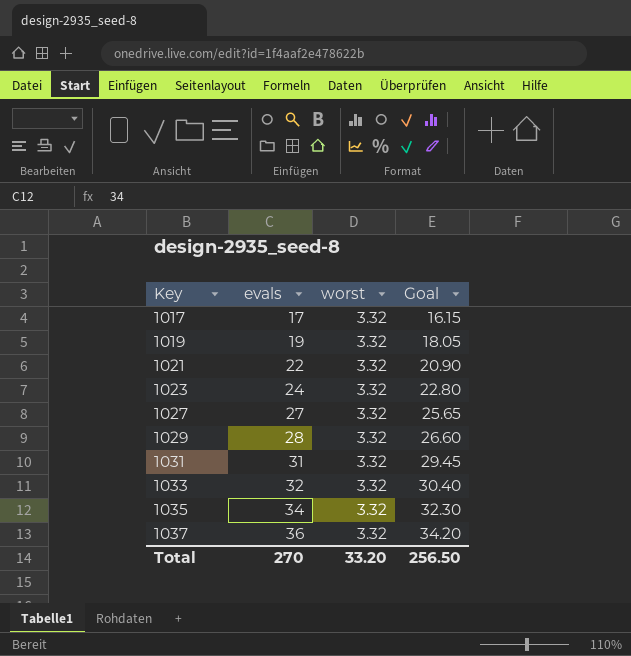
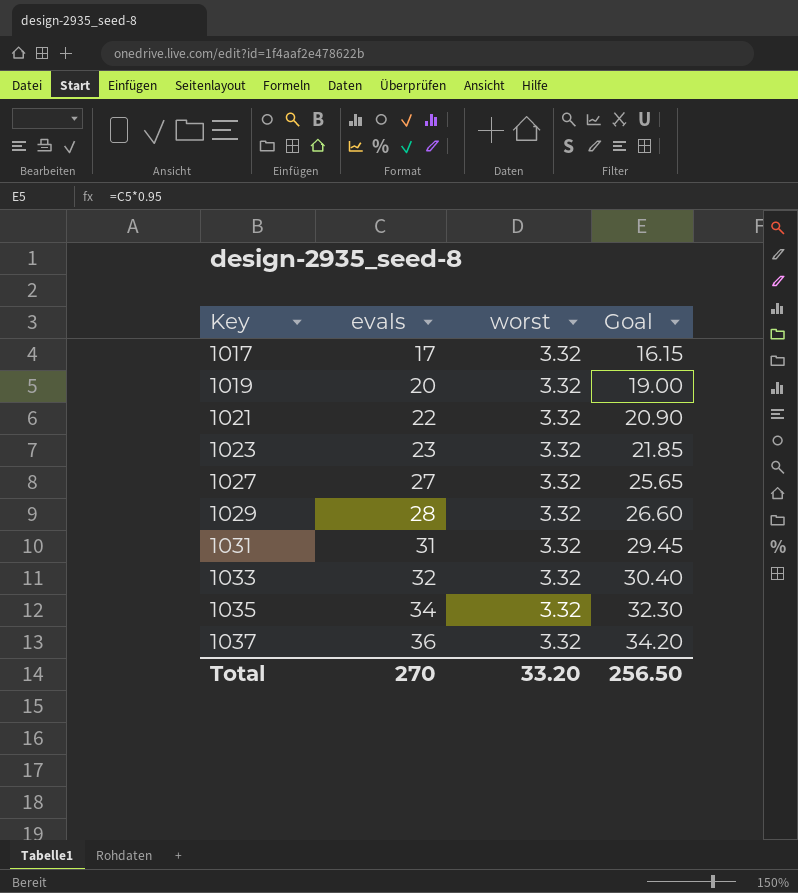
1019 | evals: 19 -> 20
1019 | Goal: 18.05 -> 19.00
1023 | evals: 24 -> 23
1023 | Goal: 22.80 -> 21.85

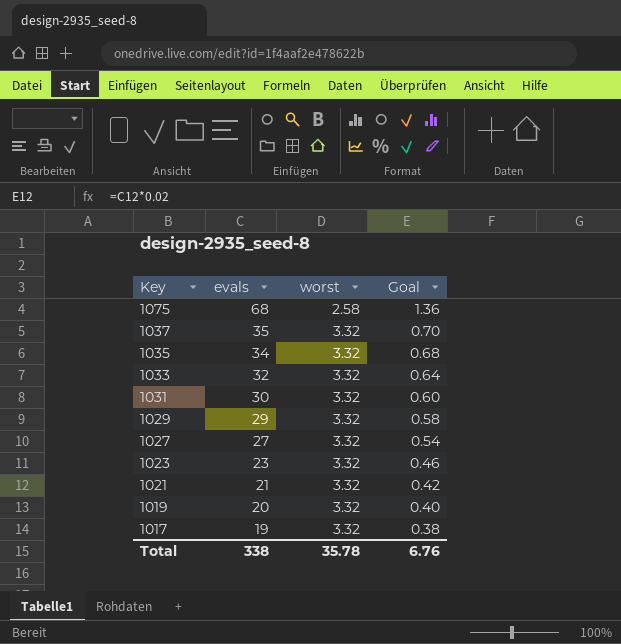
row order: Key ascending -> Key descending
column Goal | formula: [evals] * 0.95 -> [evals] * 0.02
row 1075: none -> 68 | 2.58 | 1.36
1037 | evals: 36 -> 35
1031 | evals: 31 -> 30
1029 | evals: 28 -> 29
1021 | evals: 22 -> 21
1017 | evals: 17 -> 19
Total | evals: 270 -> 338
Total | worst: 33.20 -> 35.78
Total | Goal: 256.50 -> 6.76

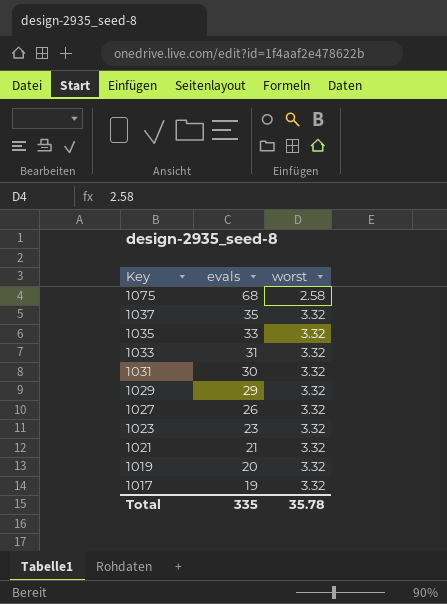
column Goal | formula: [evals] * 0.02 -> none
1035 | evals: 34 -> 33
1033 | evals: 32 -> 31
1027 | evals: 27 -> 26
Total | evals: 338 -> 335

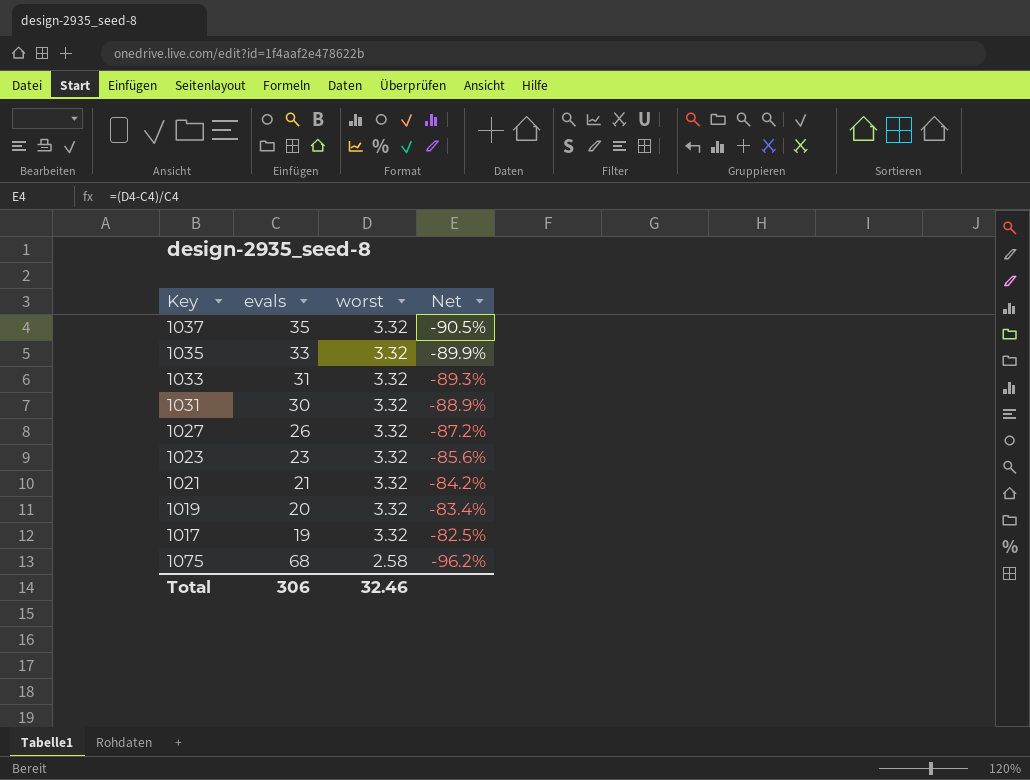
row order: Key descending -> worst descending
column Net | formula: none -> ([worst] - [evals]) / [evals]
row 1029: 29 | 3.32 -> none
Total | evals: 335 -> 306
Total | worst: 35.78 -> 32.46

